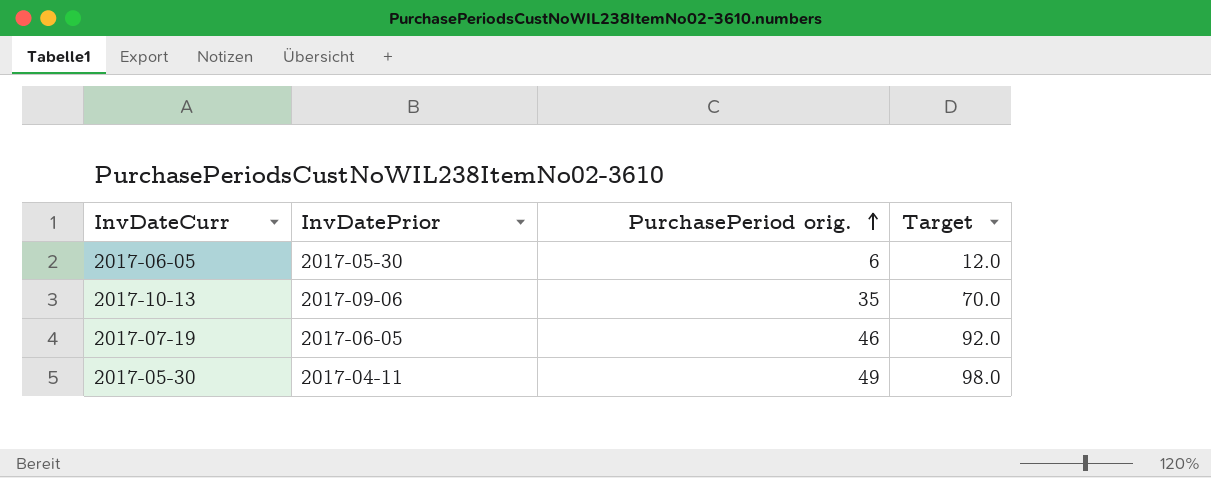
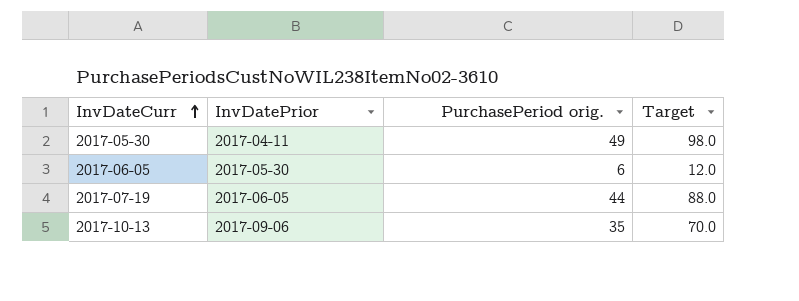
row order: PurchasePeriod orig. ascending -> InvDateCurr ascending
2017-07-19 | PurchasePeriod orig.: 46 -> 44
2017-07-19 | Target: 92.0 -> 88.0

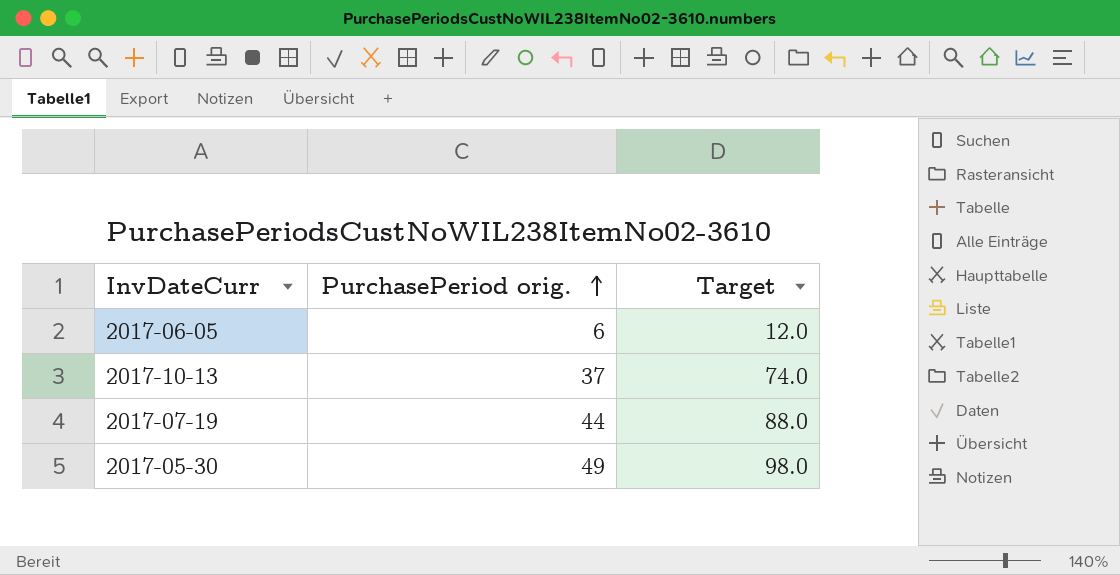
row order: InvDateCurr ascending -> PurchasePeriod orig. ascending
column InvDatePrior | position: 2 -> none
2017-10-13 | PurchasePeriod orig.: 35 -> 37
2017-10-13 | Target: 70.0 -> 74.0

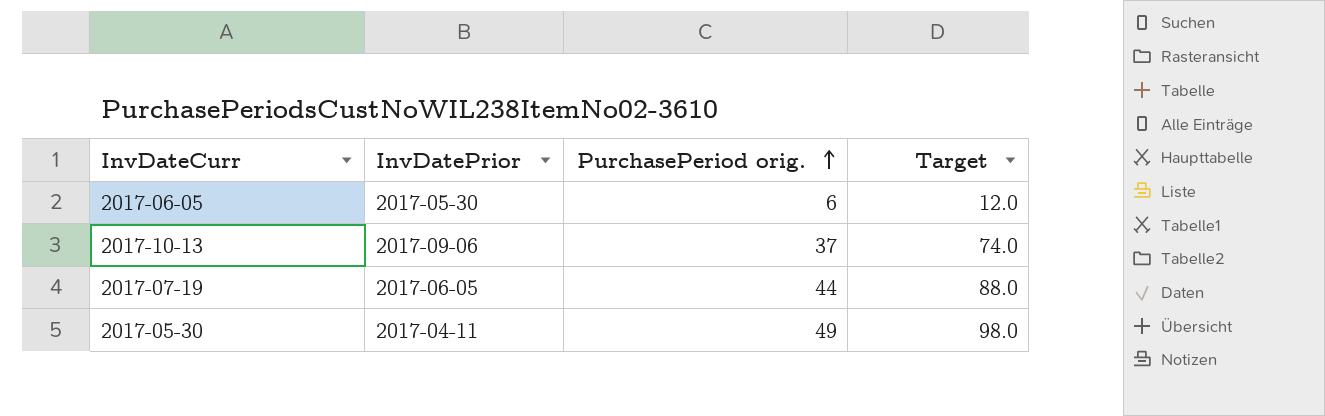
column InvDatePrior | position: none -> 2

